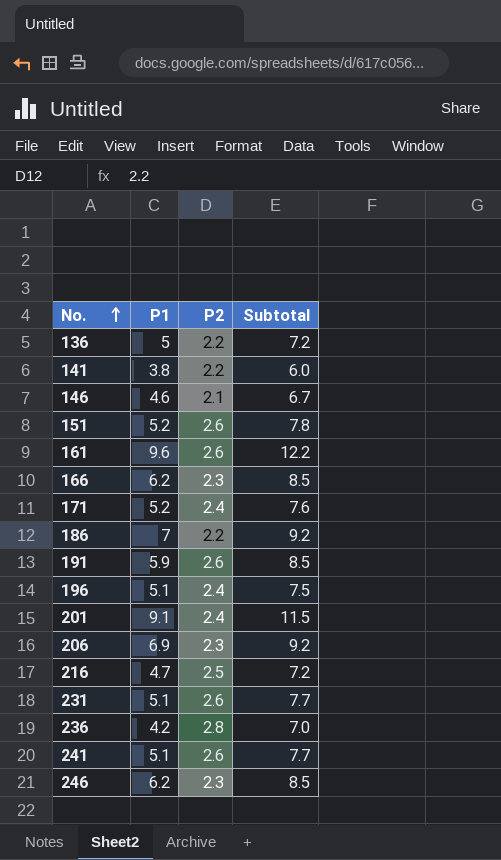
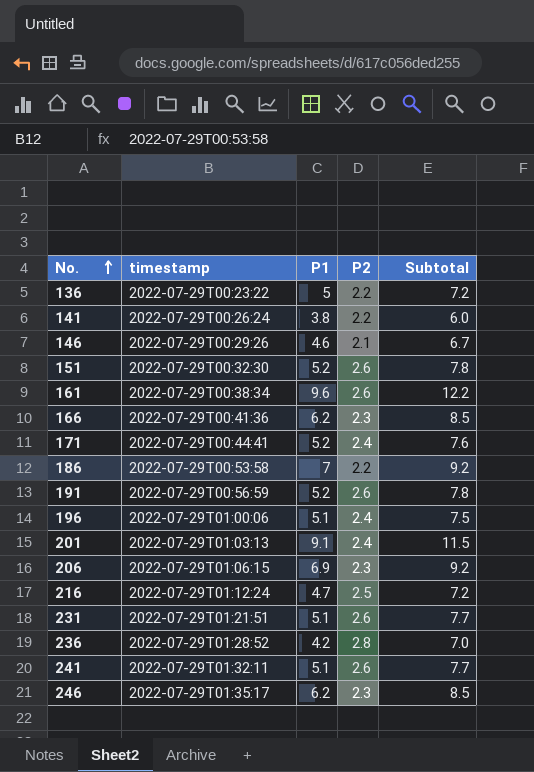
column timestamp | position: none -> 2
191 | P1: 5.9 -> 5.2
191 | Subtotal: 8.5 -> 7.8

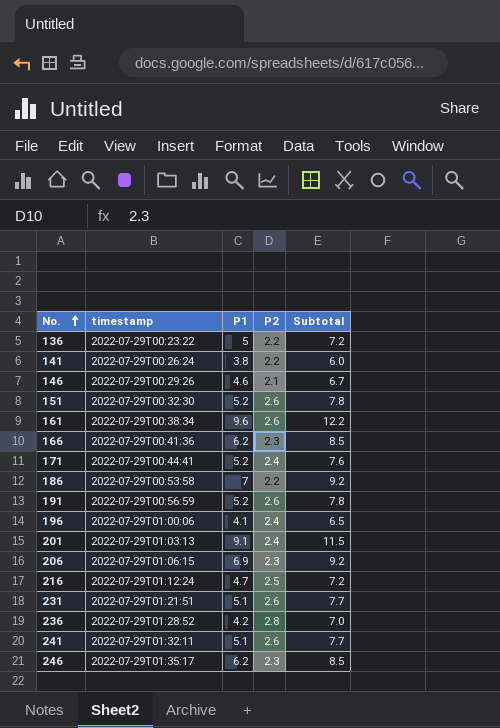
196 | P1: 5.1 -> 4.1
196 | Subtotal: 7.5 -> 6.5

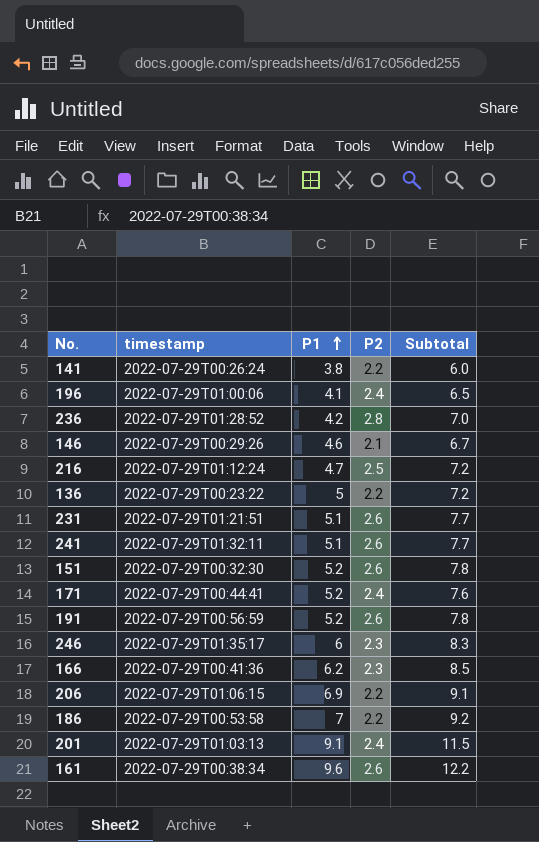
row order: No. ascending -> P1 ascending
246 | P1: 6.2 -> 6
246 | Subtotal: 8.5 -> 8.3
206 | P2: 2.3 -> 2.2
206 | Subtotal: 9.2 -> 9.1

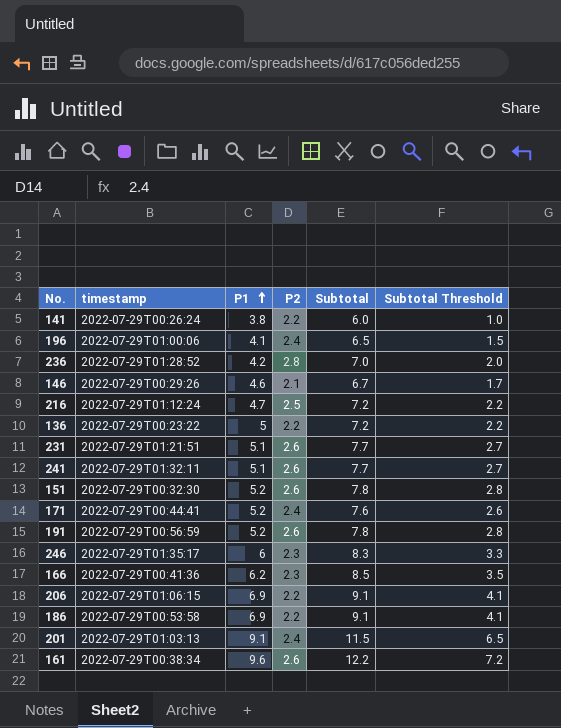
column Subtotal Threshold | formula: none -> [Subtotal] - 5
186 | P1: 7 -> 6.9
186 | Subtotal: 9.2 -> 9.1

